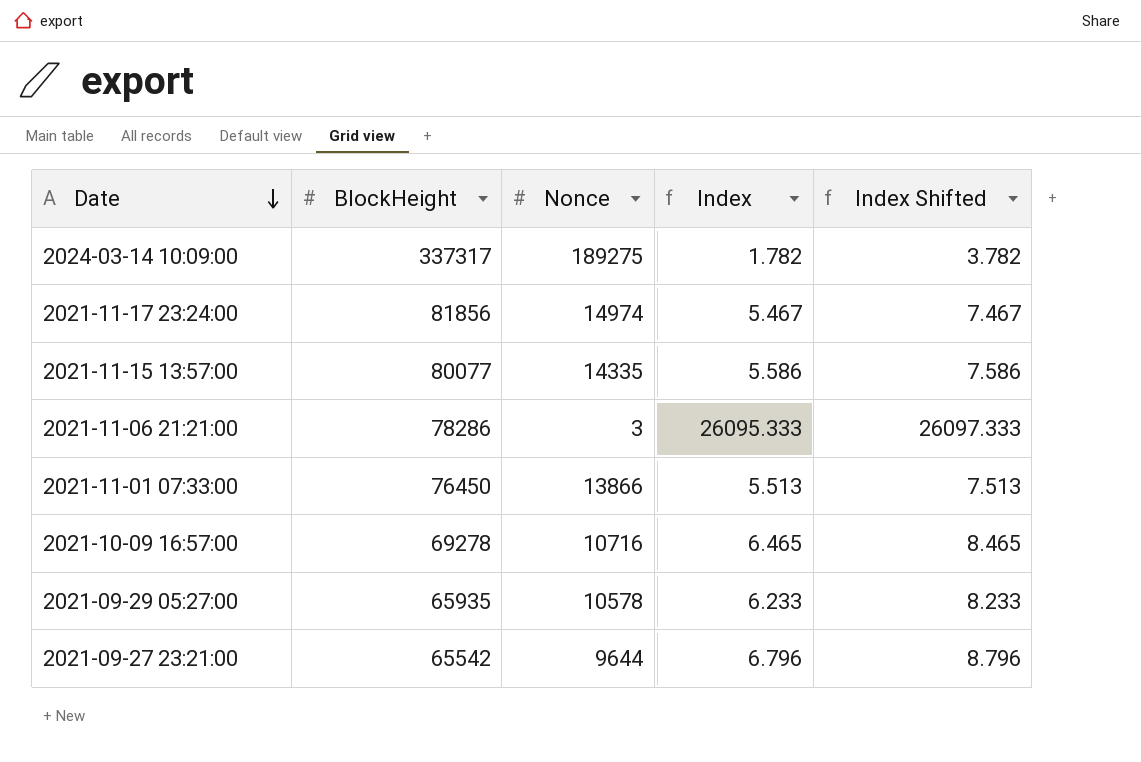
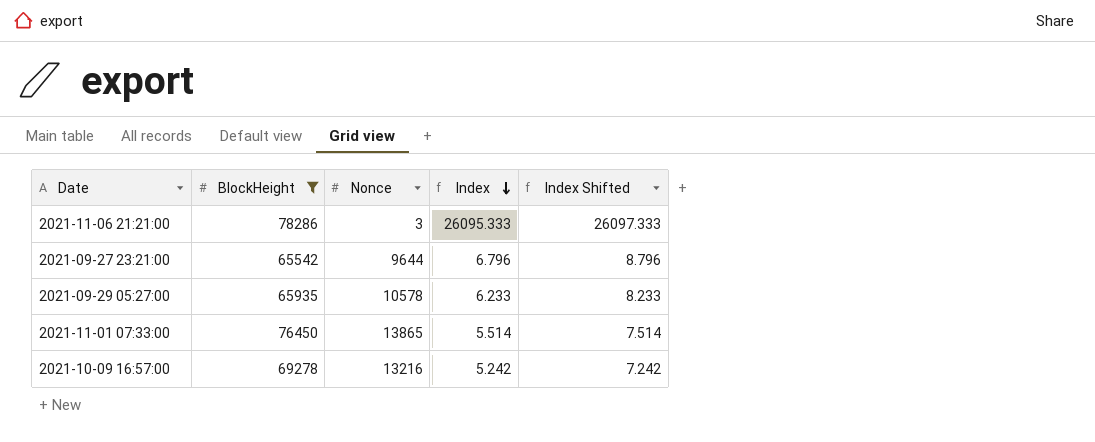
filter: none -> BlockHeight <= 78286
row order: Date descending -> Index descending
2021-11-01 07:33:00 | Nonce: 13866 -> 13865
2021-11-01 07:33:00 | Index: 5.513 -> 5.514
2021-11-01 07:33:00 | Index Shifted: 7.513 -> 7.514
2021-10-09 16:57:00 | Nonce: 10716 -> 13216
2021-10-09 16:57:00 | Index: 6.465 -> 5.242
2021-10-09 16:57:00 | Index Shifted: 8.465 -> 7.242

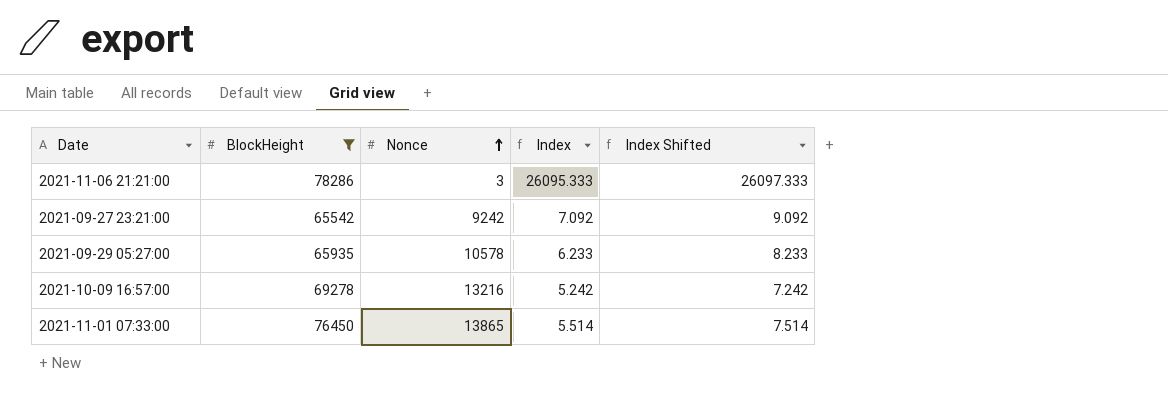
row order: Index descending -> Nonce ascending
2021-09-27 23:21:00 | Nonce: 9644 -> 9242
2021-09-27 23:21:00 | Index: 6.796 -> 7.092
2021-09-27 23:21:00 | Index Shifted: 8.796 -> 9.092

